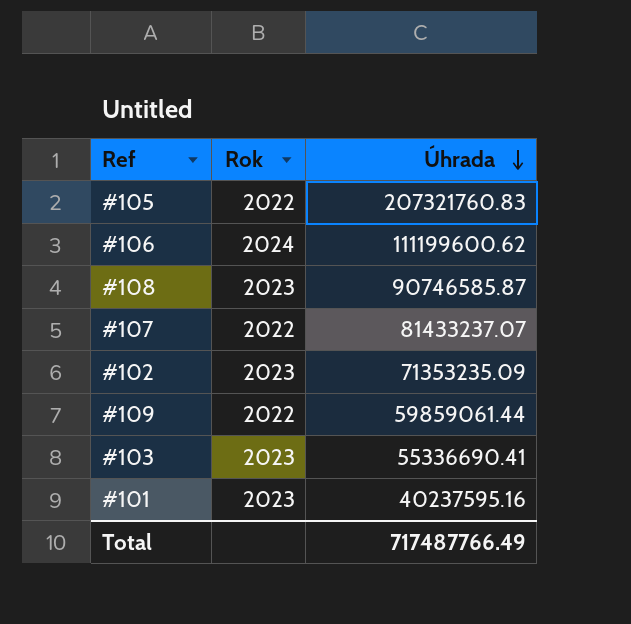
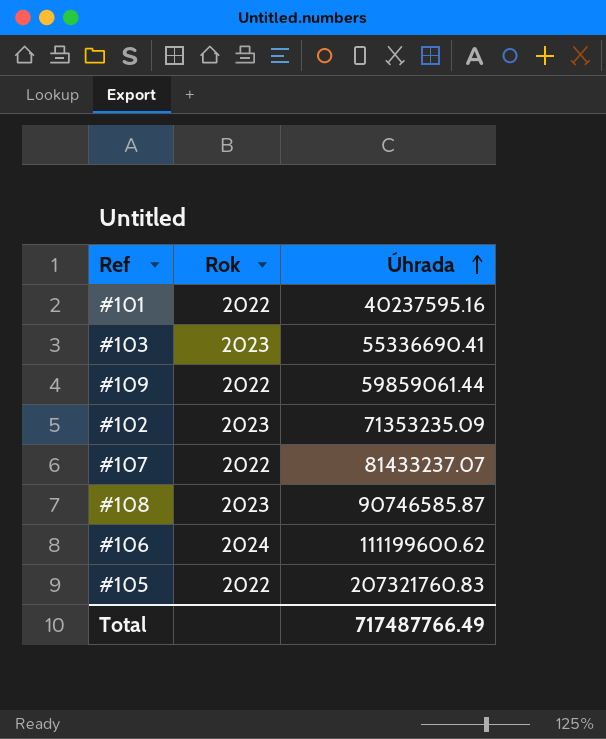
row order: Úhrada descending -> Úhrada ascending
#101 | Rok: 2023 -> 2022

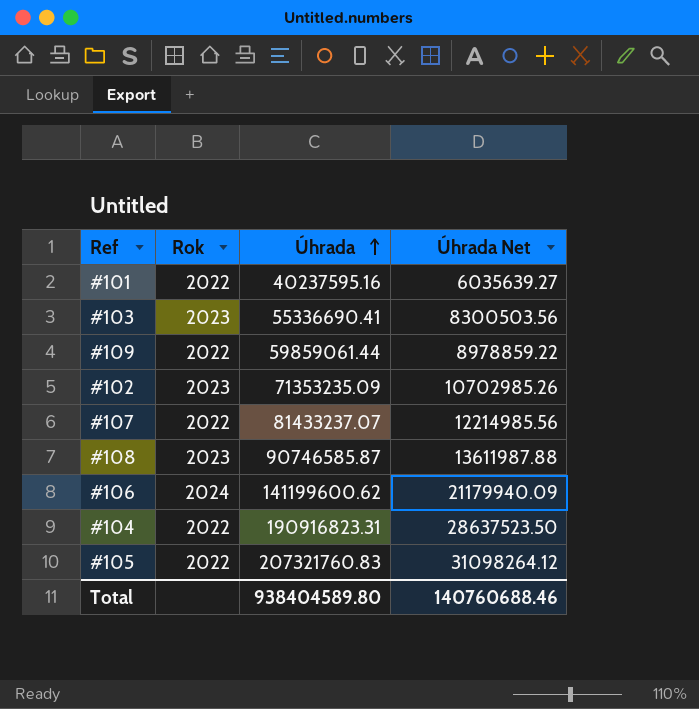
column Úhrada Net | formula: none -> [Úhrada] * 0.15
#106 | Úhrada: 111199600.62 -> 141199600.62
row #104: none -> 2022 | 190916823.31 | 28637523.50
Total | Úhrada: 717487766.49 -> 938404589.80

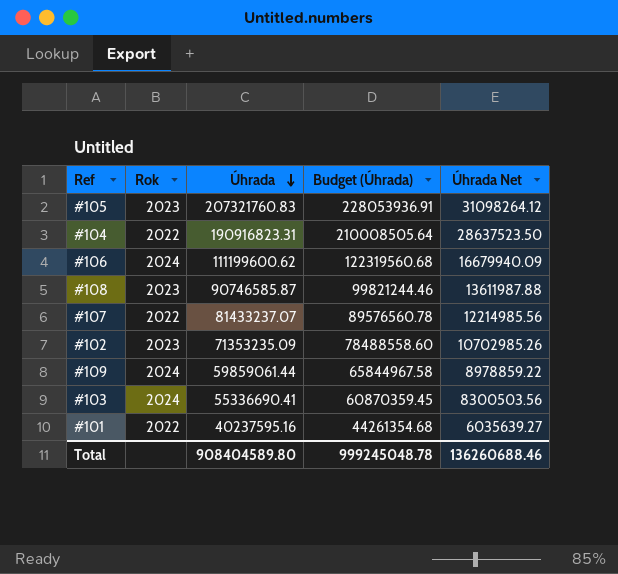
row order: Úhrada ascending -> Úhrada descending
column Budget (Úhrada) | formula: none -> [Úhrada] * 1.1
#105 | Rok: 2022 -> 2023
#106 | Úhrada: 141199600.62 -> 111199600.62
#106 | Úhrada Net: 21179940.09 -> 16679940.09
#109 | Rok: 2022 -> 2024
#103 | Rok: 2023 -> 2024
Total | Úhrada: 938404589.80 -> 908404589.80
Total | Úhrada Net: 140760688.46 -> 136260688.46

